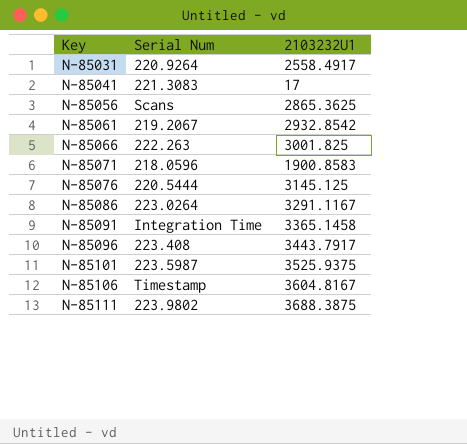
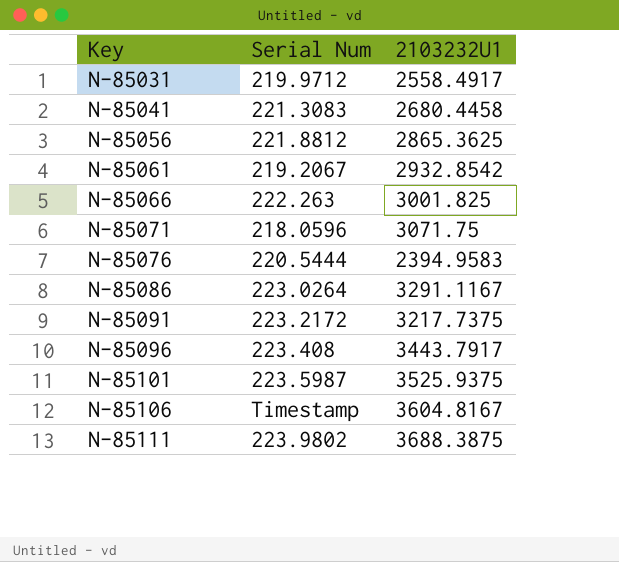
N-85031 | Serial Num: 220.9264 -> 219.9712
N-85041 | 2103232U1: 17 -> 2680.4458
N-85056 | Serial Num: Scans -> 221.8812
N-85071 | 2103232U1: 1900.8583 -> 3071.75
N-85076 | 2103232U1: 3145.125 -> 2394.9583
N-85091 | Serial Num: Integration Time -> 223.2172
N-85091 | 2103232U1: 3365.1458 -> 3217.7375

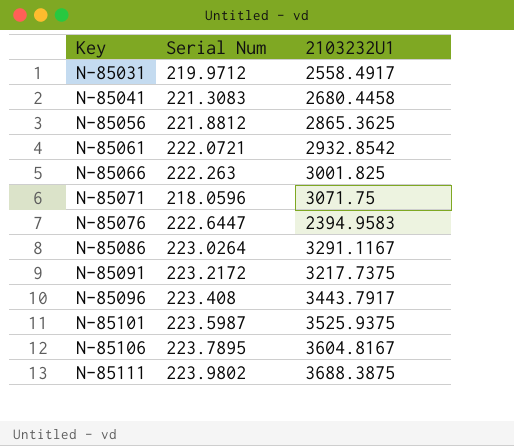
N-85061 | Serial Num: 219.2067 -> 222.0721
N-85076 | Serial Num: 220.5444 -> 222.6447
N-85106 | Serial Num: Timestamp -> 223.7895

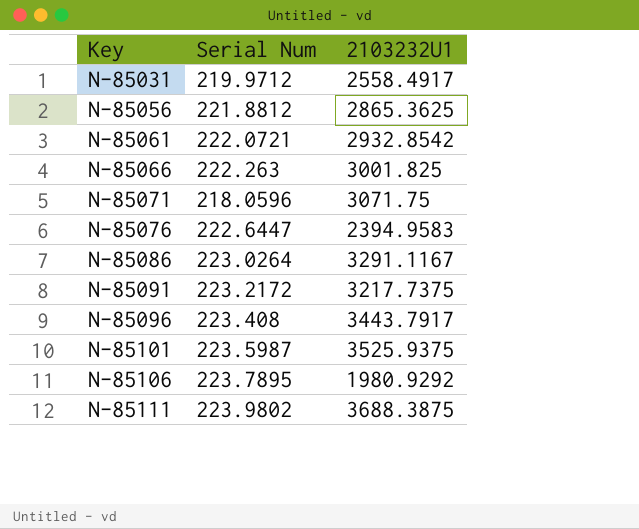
row N-85041: 221.3083 | 2680.4458 -> none
N-85106 | 2103232U1: 3604.8167 -> 1980.9292

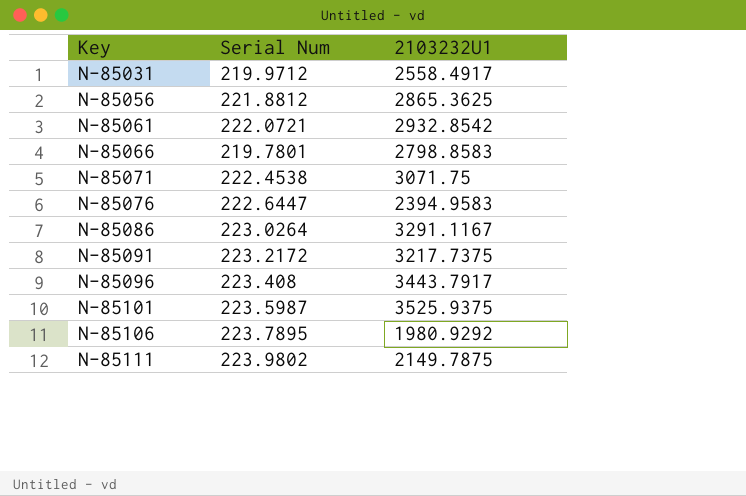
N-85066 | Serial Num: 222.263 -> 219.7801
N-85066 | 2103232U1: 3001.825 -> 2798.8583
N-85071 | Serial Num: 218.0596 -> 222.4538
N-85111 | 2103232U1: 3688.3875 -> 2149.7875

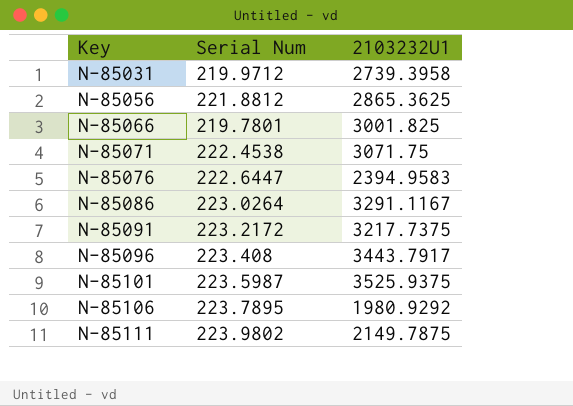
row N-85061: 222.0721 | 2932.8542 -> none
N-85031 | 2103232U1: 2558.4917 -> 2739.3958
N-85066 | 2103232U1: 2798.8583 -> 3001.825

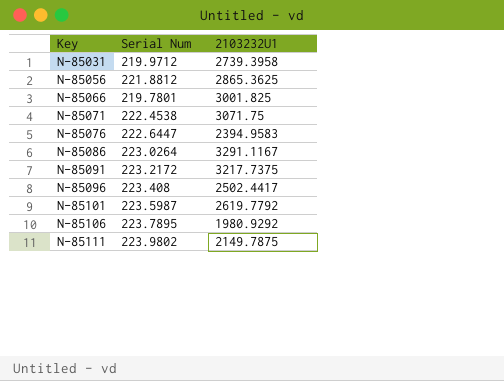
N-85096 | 2103232U1: 3443.7917 -> 2502.4417
N-85101 | 2103232U1: 3525.9375 -> 2619.7792

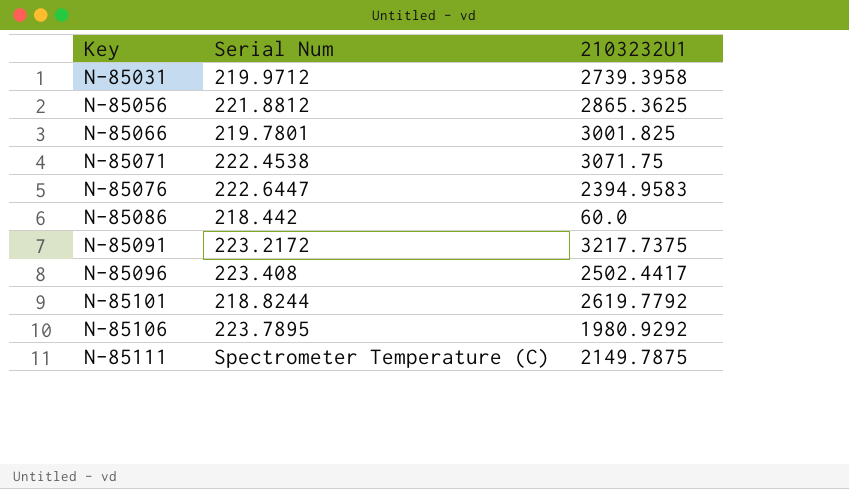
N-85086 | Serial Num: 223.0264 -> 218.442
N-85086 | 2103232U1: 3291.1167 -> 60.0
N-85101 | Serial Num: 223.5987 -> 218.8244
N-85111 | Serial Num: 223.9802 -> Spectrometer Temperature (C)

